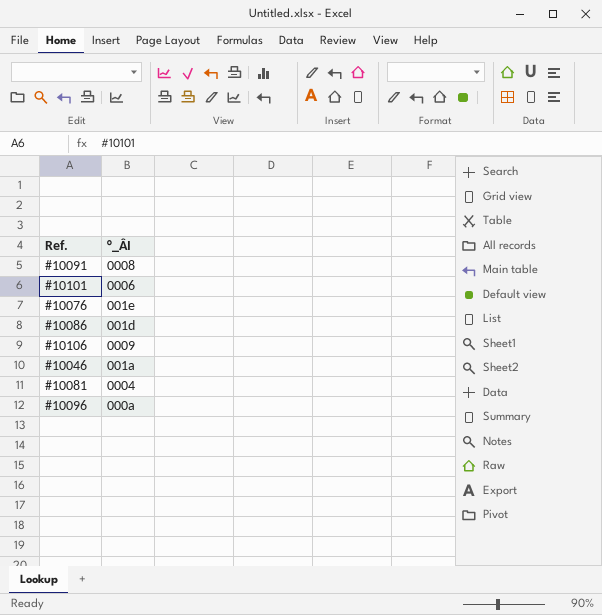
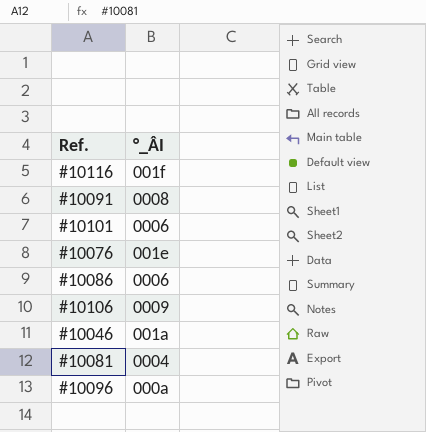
row #10116: none -> 001f
#10086 | °_ÂI: 001d -> 0006

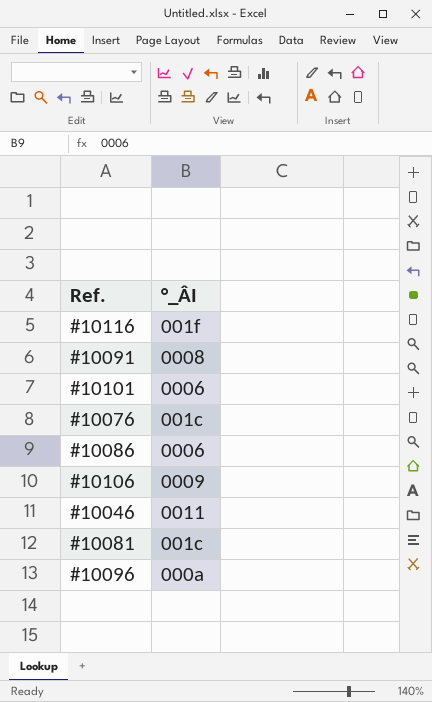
#10076 | °_ÂI: 001e -> 001c
#10046 | °_ÂI: 001a -> 0011
#10081 | °_ÂI: 0004 -> 001c

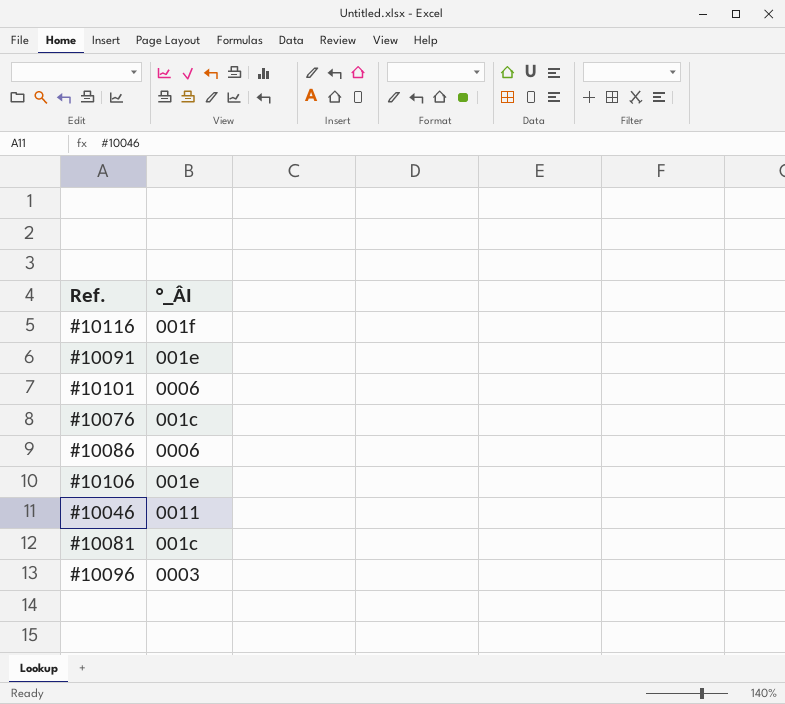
#10091 | °_ÂI: 0008 -> 001e
#10106 | °_ÂI: 0009 -> 001e
#10096 | °_ÂI: 000a -> 0003

